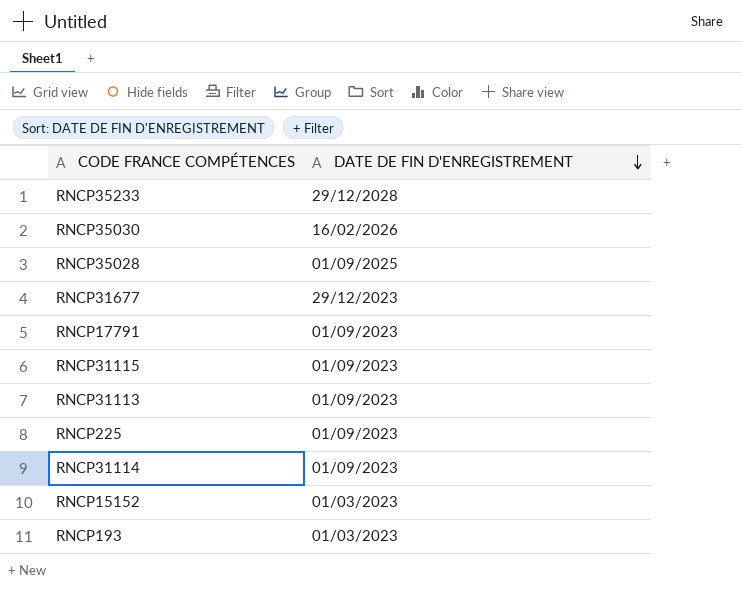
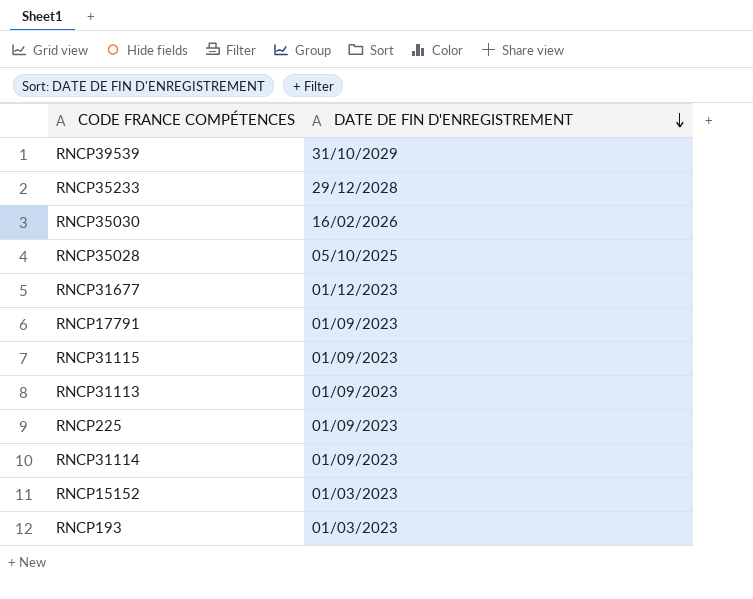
row RNCP39539: none -> 31/10/2029
RNCP35028 | DATE DE FIN D'ENREGISTREMENT: 01/09/2025 -> 05/10/2025
RNCP31677 | DATE DE FIN D'ENREGISTREMENT: 29/12/2023 -> 01/12/2023

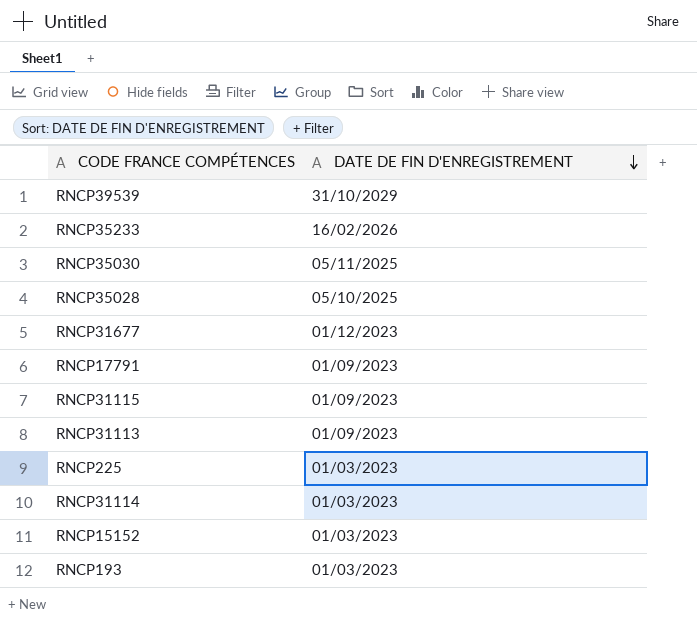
RNCP35233 | DATE DE FIN D'ENREGISTREMENT: 29/12/2028 -> 16/02/2026
RNCP35030 | DATE DE FIN D'ENREGISTREMENT: 16/02/2026 -> 05/11/2025
RNCP225 | DATE DE FIN D'ENREGISTREMENT: 01/09/2023 -> 01/03/2023
RNCP31114 | DATE DE FIN D'ENREGISTREMENT: 01/09/2023 -> 01/03/2023

